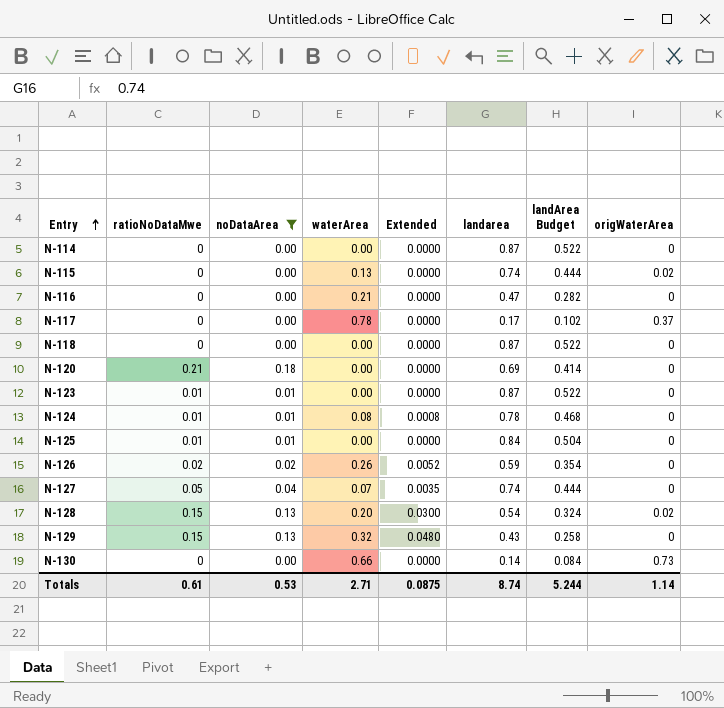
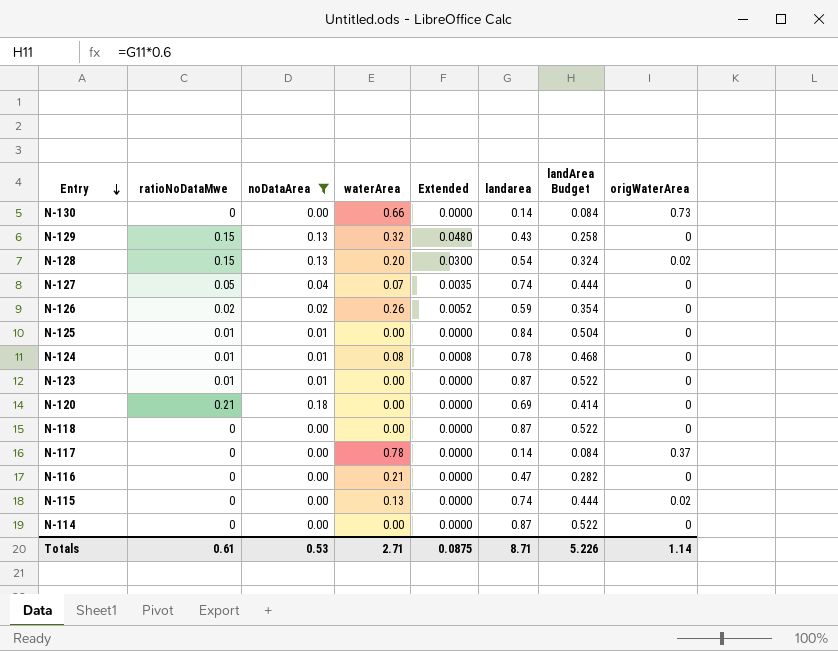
row order: Entry ascending -> Entry descending
N-117 | landarea: 0.17 -> 0.14
N-117 | landArea Budget: 0.102 -> 0.084
Totals | landarea: 8.74 -> 8.71
Totals | landArea Budget: 5.244 -> 5.226

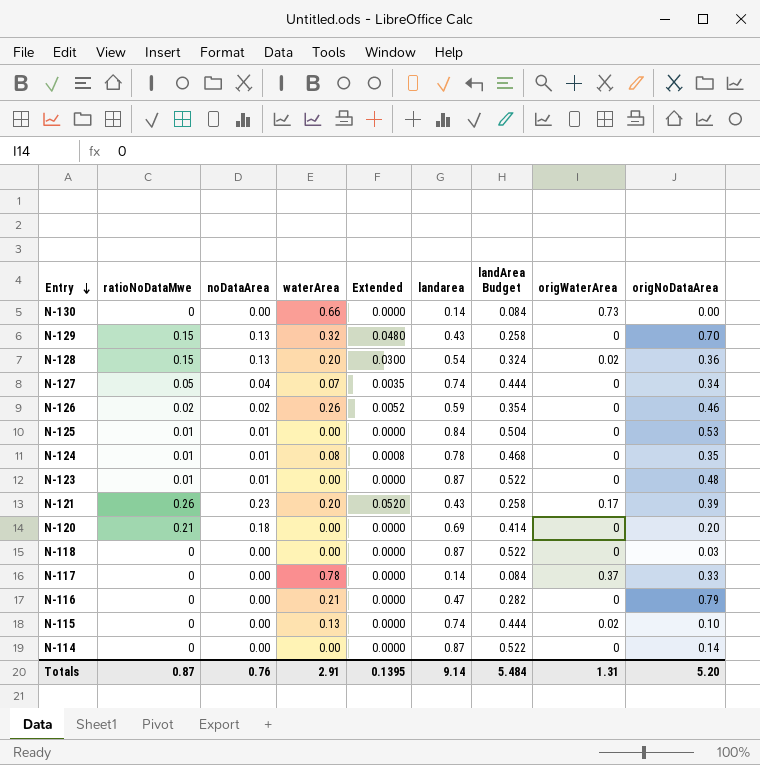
filter: noDataArea != 0.23 -> none
column origNoDataArea | position: none -> 9
Totals | ratioNoDataMwe: 0.61 -> 0.87
Totals | noDataArea: 0.53 -> 0.76
Totals | waterArea: 2.71 -> 2.91
Totals | Extended: 0.0875 -> 0.1395
Totals | landarea: 8.71 -> 9.14
Totals | landArea Budget: 5.226 -> 5.484
Totals | origWaterArea: 1.14 -> 1.31

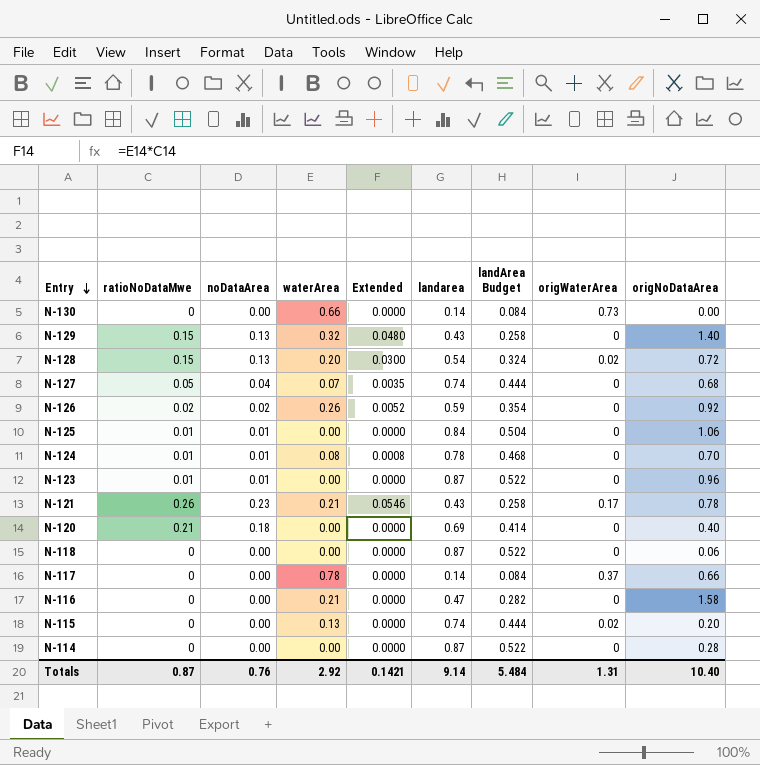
N-129 | origNoDataArea: 0.70 -> 1.40
N-128 | origNoDataArea: 0.36 -> 0.72
N-127 | origNoDataArea: 0.34 -> 0.68
N-126 | origNoDataArea: 0.46 -> 0.92
N-125 | origNoDataArea: 0.53 -> 1.06
N-124 | origNoDataArea: 0.35 -> 0.70
N-123 | origNoDataArea: 0.48 -> 0.96
N-121 | waterArea: 0.20 -> 0.21
N-121 | Extended: 0.0520 -> 0.0546
N-121 | origNoDataArea: 0.39 -> 0.78
N-120 | origNoDataArea: 0.20 -> 0.40
N-118 | origNoDataArea: 0.03 -> 0.06
N-117 | origNoDataArea: 0.33 -> 0.66
N-116 | origNoDataArea: 0.79 -> 1.58
N-115 | origNoDataArea: 0.10 -> 0.20
N-114 | origNoDataArea: 0.14 -> 0.28
Totals | waterArea: 2.91 -> 2.92
Totals | Extended: 0.1395 -> 0.1421
Totals | origNoDataArea: 5.20 -> 10.40

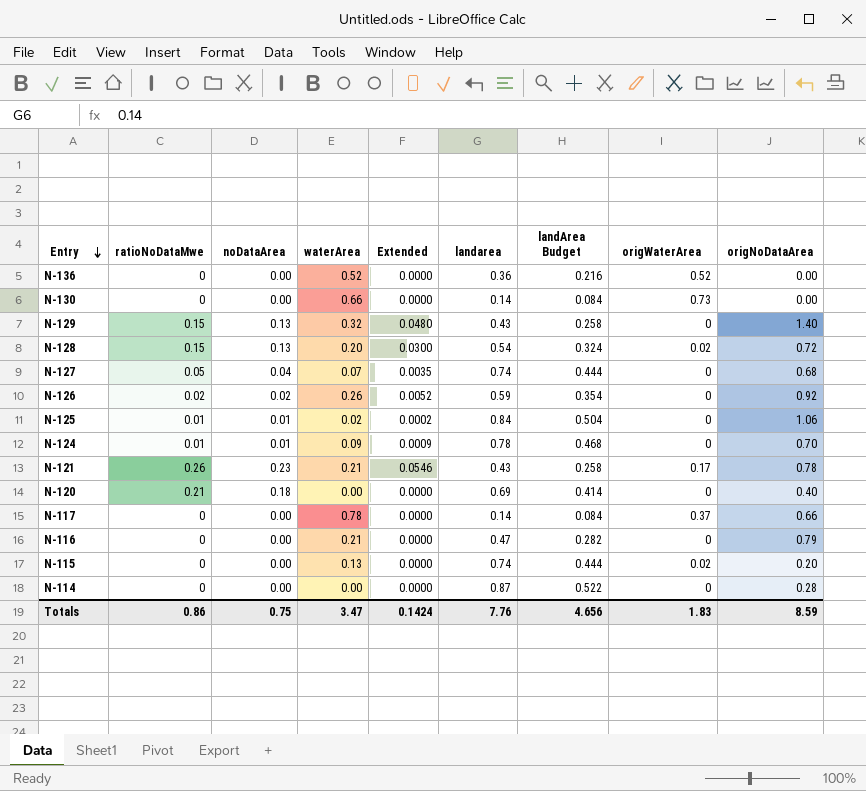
row N-123: 0.01 | 0.01 | 0.00 | 0.0000 | 0.87 | 0.522 | 0 | 0.96 -> none
row N-118: 0 | 0.00 | 0.00 | 0.0000 | 0.87 | 0.522 | 0 | 0.06 -> none
row N-136: none -> 0 | 0.00 | 0.52 | 0.0000 | 0.36 | 0.216 | 0.52 | 0.00
N-125 | waterArea: 0.00 -> 0.02
N-125 | Extended: 0.0000 -> 0.0002
N-124 | waterArea: 0.08 -> 0.09
N-124 | Extended: 0.0008 -> 0.0009
N-116 | origNoDataArea: 1.58 -> 0.79
Totals | ratioNoDataMwe: 0.87 -> 0.86
Totals | noDataArea: 0.76 -> 0.75
Totals | waterArea: 2.92 -> 3.47
Totals | Extended: 0.1421 -> 0.1424
Totals | landarea: 9.14 -> 7.76
Totals | landArea Budget: 5.484 -> 4.656
Totals | origWaterArea: 1.31 -> 1.83
Totals | origNoDataArea: 10.40 -> 8.59

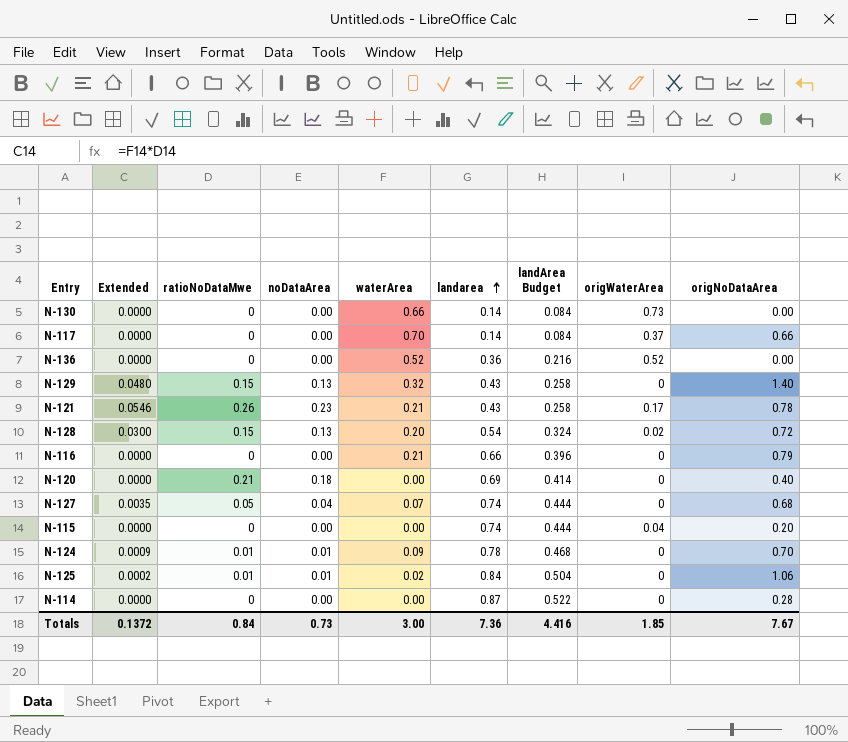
row order: Entry descending -> landarea ascending
column Extended | position: 5 -> 2
row N-126: 0.02 | 0.02 | 0.26 | 0.0052 | 0.59 | 0.354 | 0 | 0.92 -> none
N-117 | waterArea: 0.78 -> 0.70
N-116 | landarea: 0.47 -> 0.66
N-116 | landArea Budget: 0.282 -> 0.396
N-115 | waterArea: 0.13 -> 0.00
N-115 | origWaterArea: 0.02 -> 0.04
Totals | Extended: 0.1424 -> 0.1372
Totals | ratioNoDataMwe: 0.86 -> 0.84
Totals | noDataArea: 0.75 -> 0.73
Totals | waterArea: 3.47 -> 3.00
Totals | landarea: 7.76 -> 7.36
Totals | landArea Budget: 4.656 -> 4.416
Totals | origWaterArea: 1.83 -> 1.85
Totals | origNoDataArea: 8.59 -> 7.67

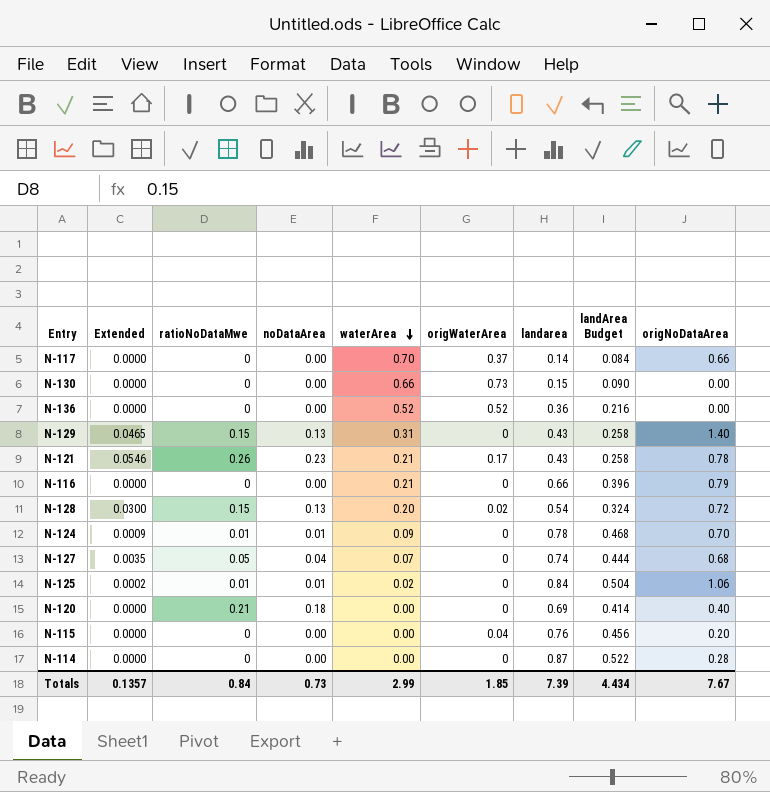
row order: landarea ascending -> waterArea descending
column origWaterArea | position: 8 -> 6
N-130 | landarea: 0.14 -> 0.15
N-130 | landArea Budget: 0.084 -> 0.090
N-129 | Extended: 0.0480 -> 0.0465
N-129 | waterArea: 0.32 -> 0.31
N-115 | landarea: 0.74 -> 0.76
N-115 | landArea Budget: 0.444 -> 0.456
Totals | Extended: 0.1372 -> 0.1357
Totals | waterArea: 3.00 -> 2.99
Totals | landarea: 7.36 -> 7.39
Totals | landArea Budget: 4.416 -> 4.434

